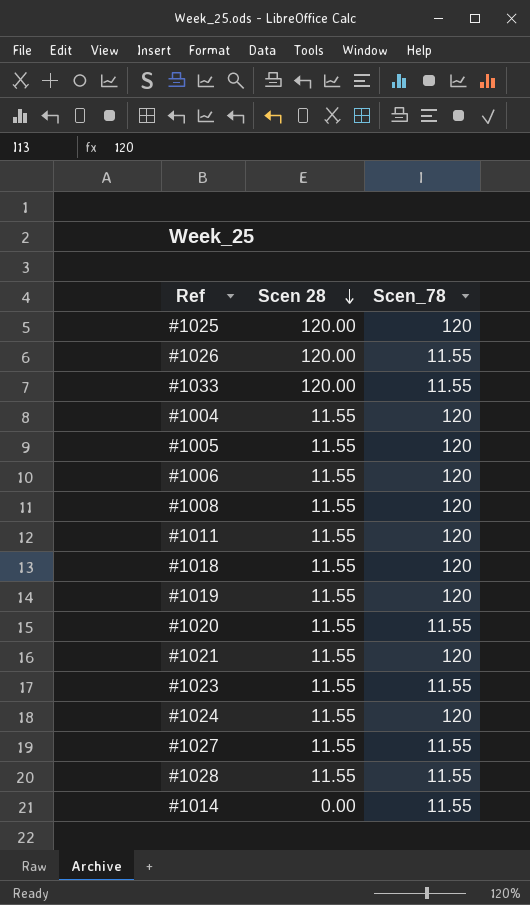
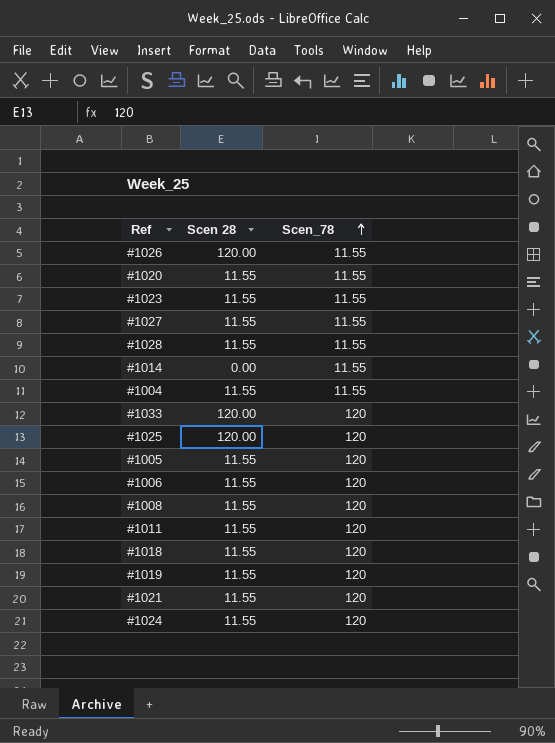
row order: Scen 28 descending -> Scen_78 ascending
#1004 | Scen_78: 120 -> 11.55
#1033 | Scen_78: 11.55 -> 120

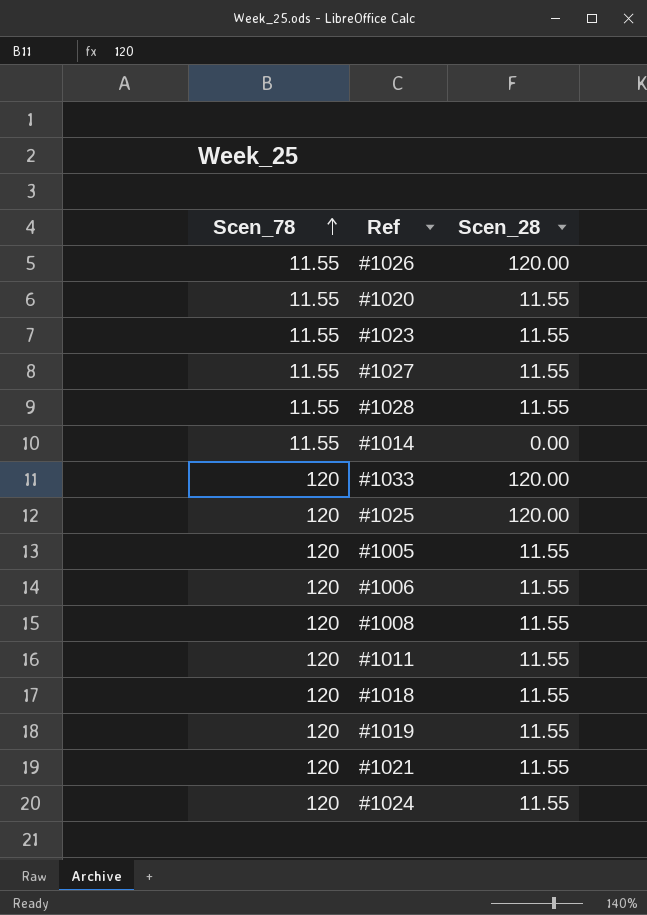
column Scen_78 | position: 3 -> 1
column name: Scen 28 -> Scen_28
row #1004: 11.55 | 11.55 -> none

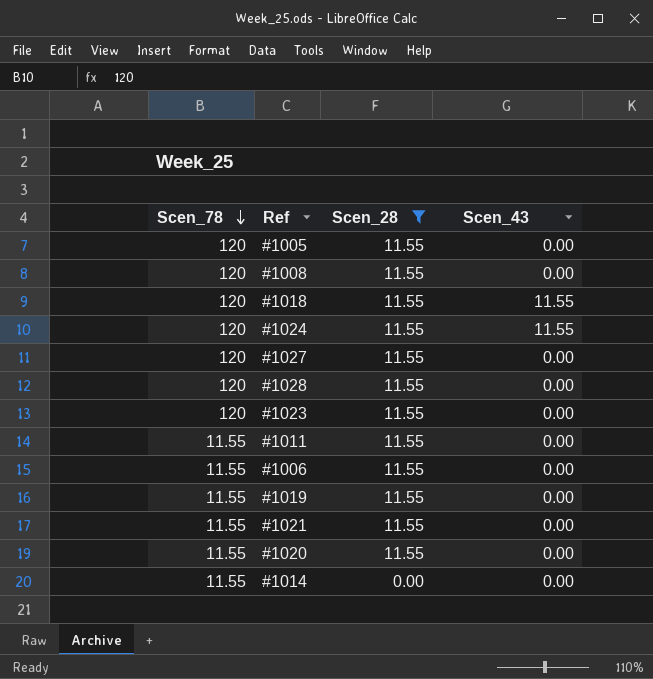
filter: none -> Scen_28 != 120.00
row order: Scen_78 ascending -> Scen_78 descending
column Scen_43 | position: none -> 4
#1027 | Scen_78: 11.55 -> 120
#1028 | Scen_78: 11.55 -> 120
#1023 | Scen_78: 11.55 -> 120
#1011 | Scen_78: 120 -> 11.55
#1006 | Scen_78: 120 -> 11.55
#1019 | Scen_78: 120 -> 11.55
#1021 | Scen_78: 120 -> 11.55

